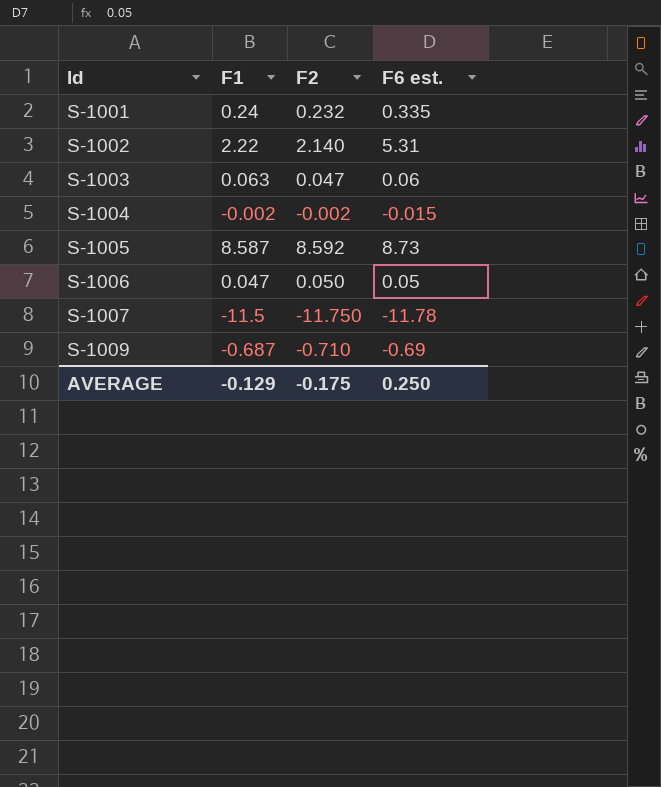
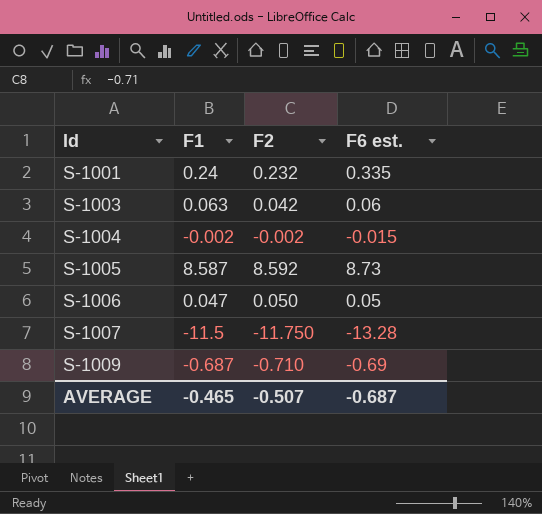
row S-1002: 2.22 | 2.140 | 5.31 -> none
S-1003 | F2: 0.047 -> 0.042
S-1007 | F6 est.: -11.78 -> -13.28
AVERAGE | F1: -0.129 -> -0.465
AVERAGE | F2: -0.175 -> -0.507
AVERAGE | F6 est.: 0.250 -> -0.687

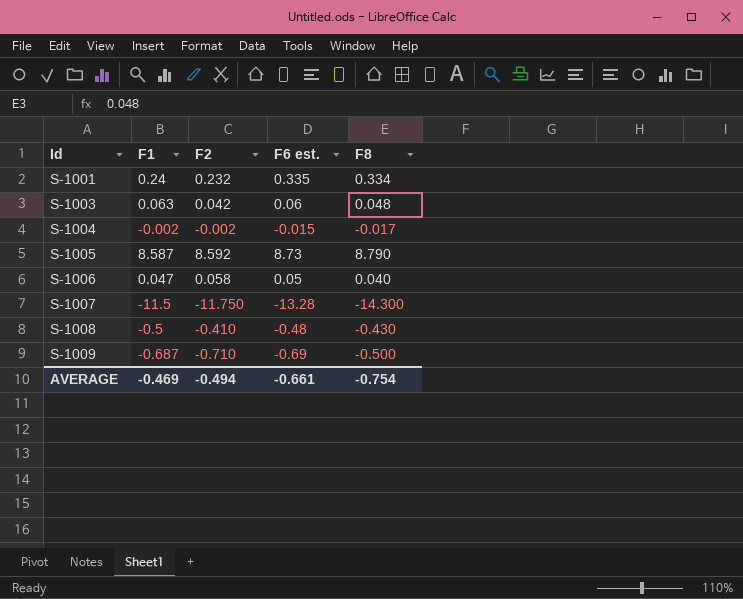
column F8 | position: none -> 5
S-1006 | F2: 0.050 -> 0.058
row S-1008: none -> -0.5 | -0.410 | -0.48 | -0.430
AVERAGE | F1: -0.465 -> -0.469
AVERAGE | F2: -0.507 -> -0.494
AVERAGE | F6 est.: -0.687 -> -0.661

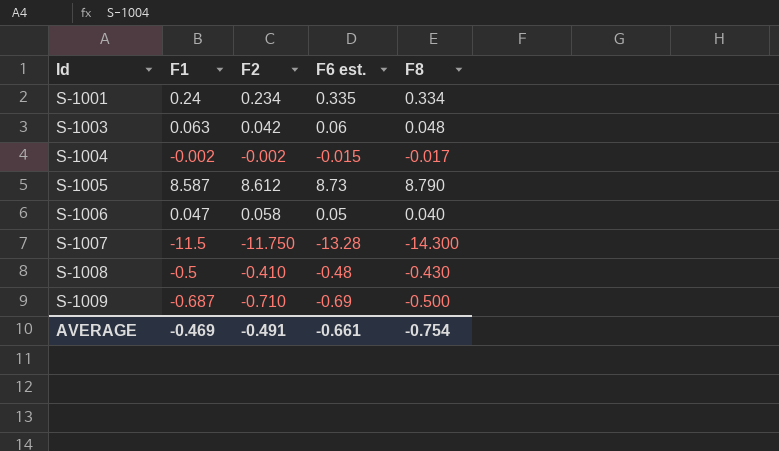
S-1001 | F2: 0.232 -> 0.234
S-1005 | F2: 8.592 -> 8.612
AVERAGE | F2: -0.494 -> -0.491

